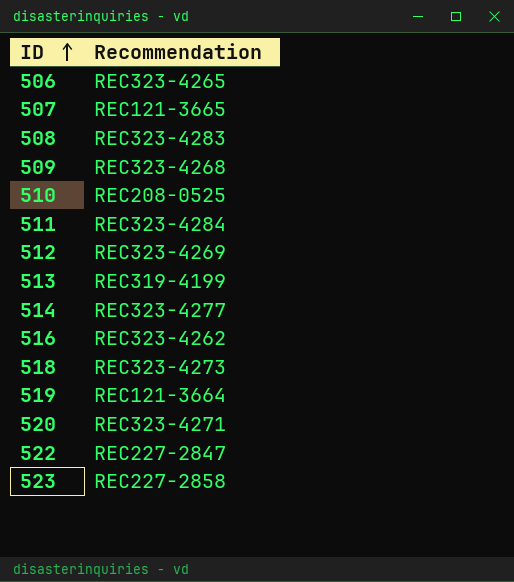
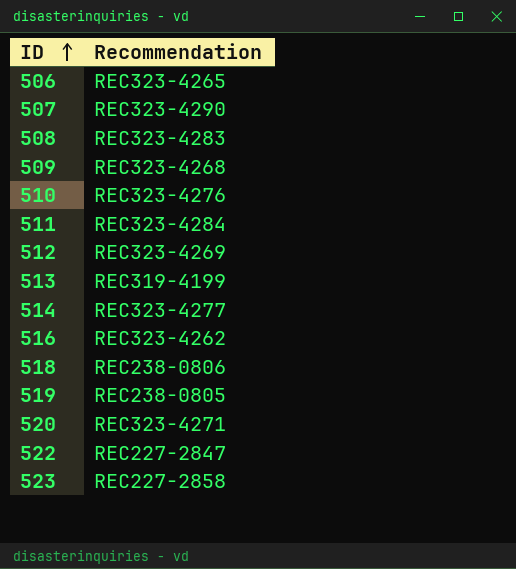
507 | Recommendation: REC121-3665 -> REC323-4290
510 | Recommendation: REC208-0525 -> REC323-4276
518 | Recommendation: REC323-4273 -> REC238-0806
519 | Recommendation: REC121-3664 -> REC238-0805

